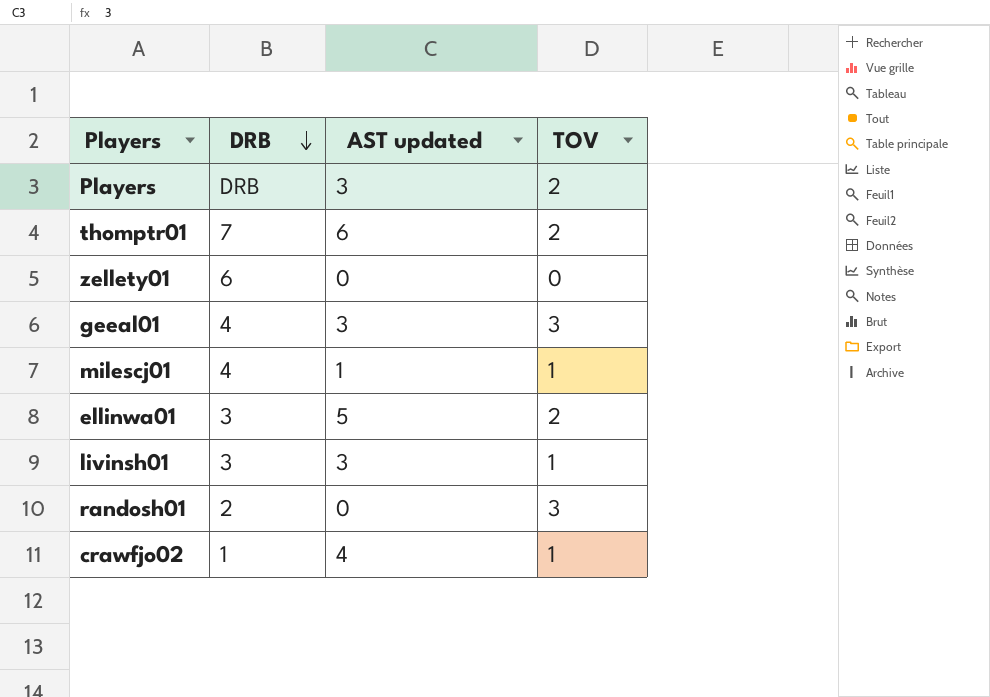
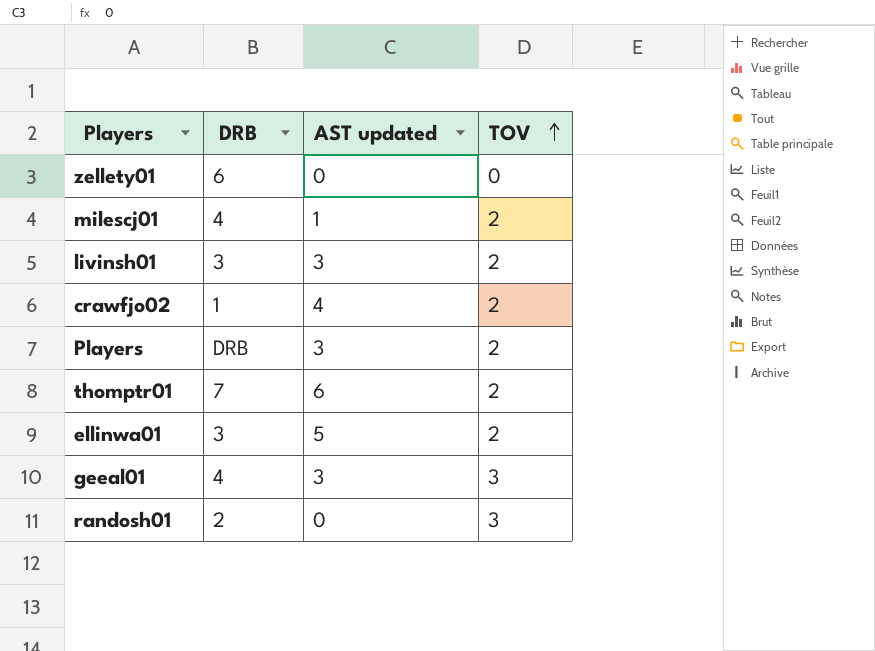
row order: DRB descending -> TOV ascending
milescj01 | TOV: 1 -> 2
livinsh01 | TOV: 1 -> 2
crawfjo02 | TOV: 1 -> 2

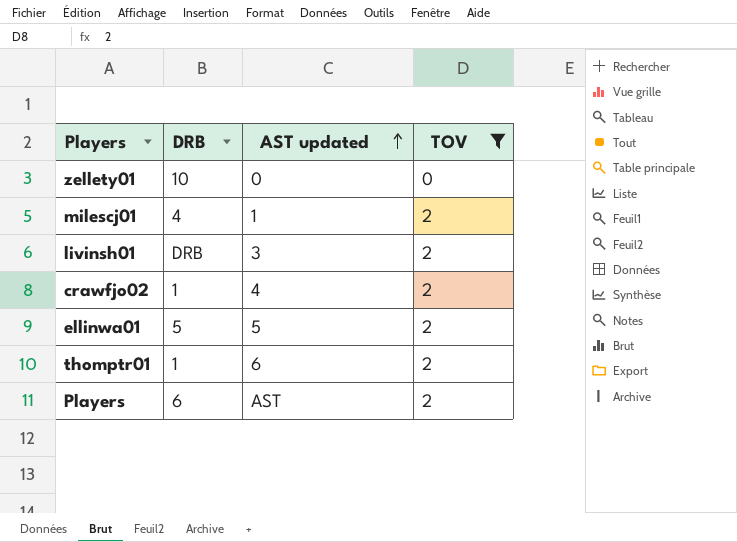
filter: none -> TOV != 3
row order: TOV ascending -> AST updated ascending
zellety01 | DRB: 6 -> 10
livinsh01 | DRB: 3 -> DRB
ellinwa01 | DRB: 3 -> 5
thomptr01 | DRB: 7 -> 1
Players | DRB: DRB -> 6
Players | AST updated: 3 -> AST

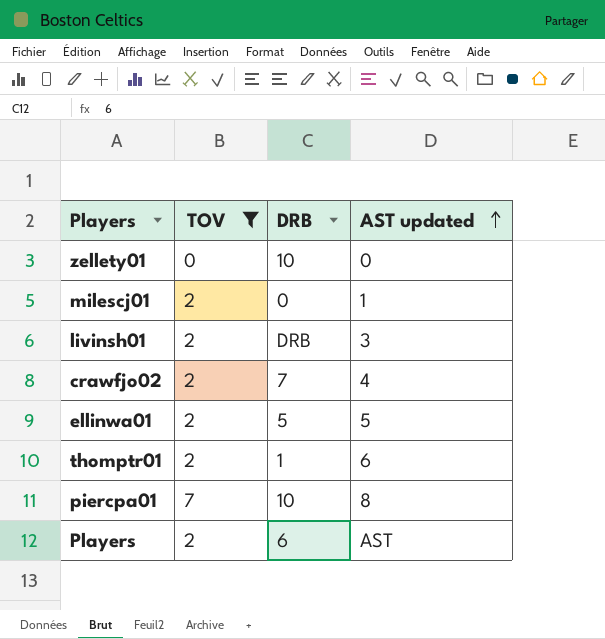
column TOV | position: 4 -> 2
milescj01 | DRB: 4 -> 0
crawfjo02 | DRB: 1 -> 7
row piercpa01: none -> 7 | 10 | 8

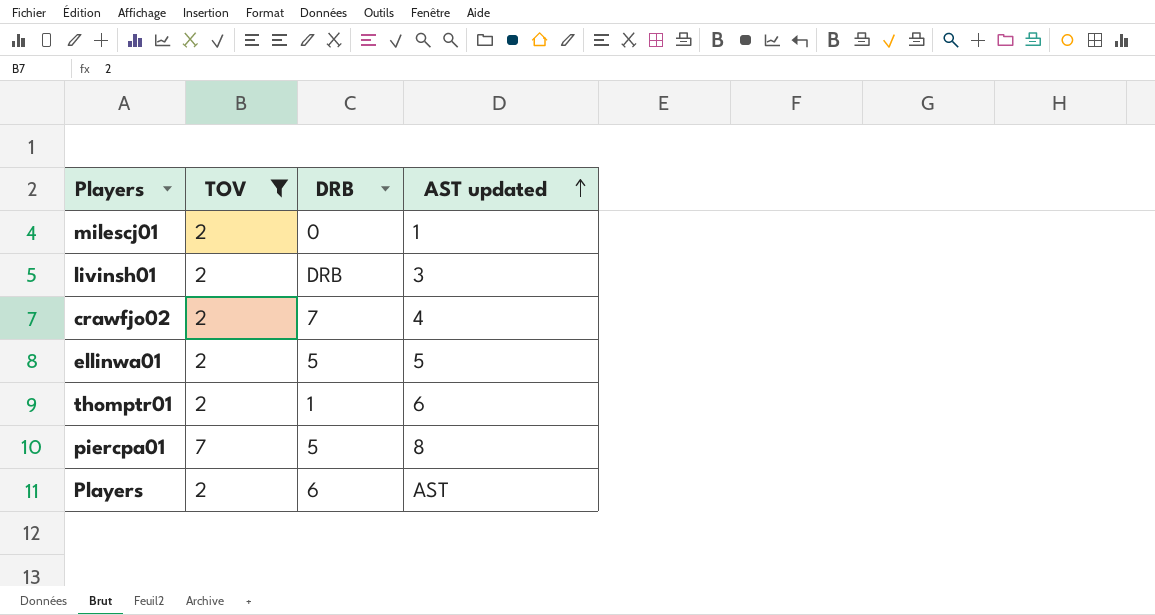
row zellety01: 0 | 10 | 0 -> none
piercpa01 | DRB: 10 -> 5

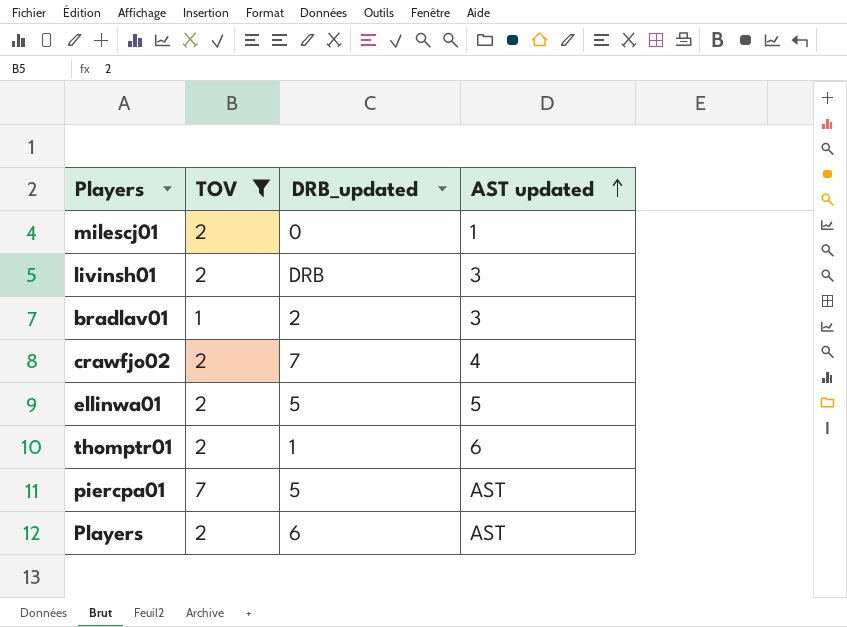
column name: DRB -> DRB_updated
row bradlav01: none -> 1 | 2 | 3
piercpa01 | AST updated: 8 -> AST

